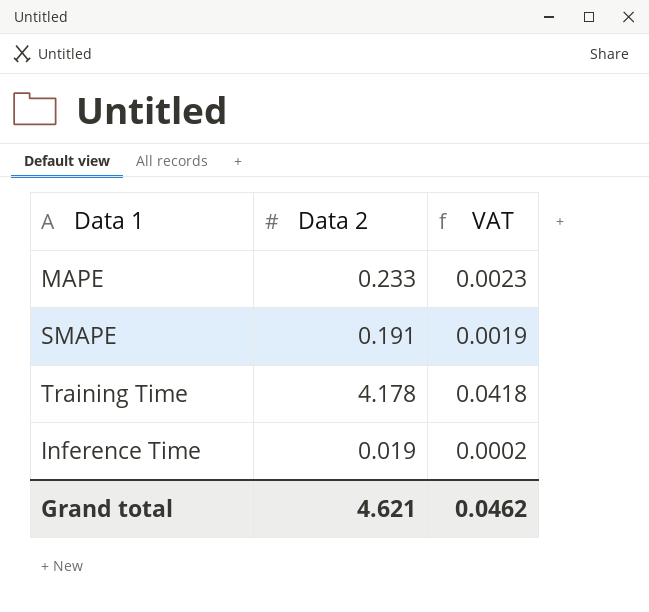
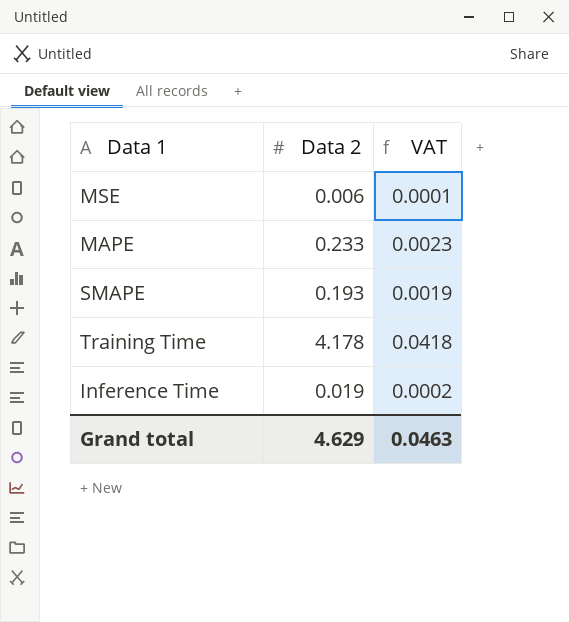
row MSE: none -> 0.006 | 0.0001
SMAPE | Data 2: 0.191 -> 0.193
Grand total | Data 2: 4.621 -> 4.629
Grand total | VAT: 0.0462 -> 0.0463

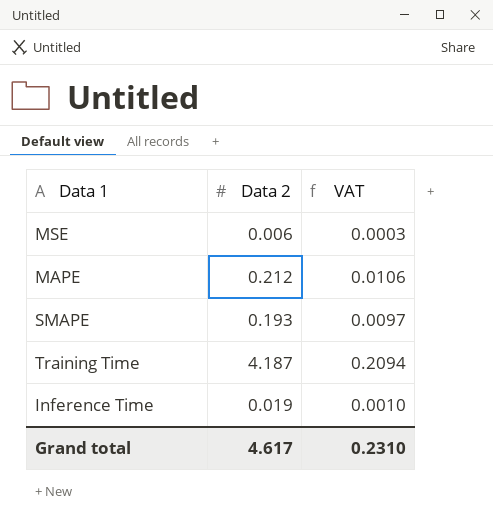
column VAT | formula: [Data 2] * 0.01 -> [Data 2] * 0.05
MAPE | Data 2: 0.233 -> 0.212
Training Time | Data 2: 4.178 -> 4.187
Grand total | Data 2: 4.629 -> 4.617
Grand total | VAT: 0.0463 -> 0.2310

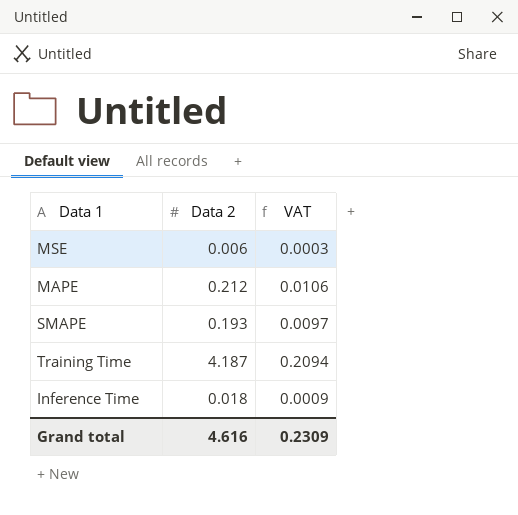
Inference Time | Data 2: 0.019 -> 0.018
Inference Time | VAT: 0.0010 -> 0.0009
Grand total | Data 2: 4.617 -> 4.616
Grand total | VAT: 0.2310 -> 0.2309

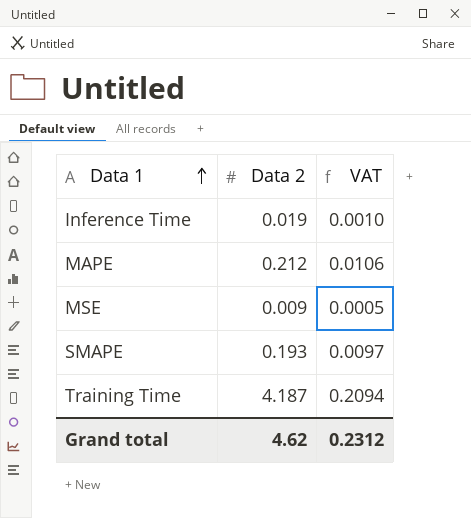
row order: none -> Data 1 ascending
Inference Time | Data 2: 0.018 -> 0.019
Inference Time | VAT: 0.0009 -> 0.0010
MSE | Data 2: 0.006 -> 0.009
MSE | VAT: 0.0003 -> 0.0005
Grand total | Data 2: 4.616 -> 4.62
Grand total | VAT: 0.2309 -> 0.2312

